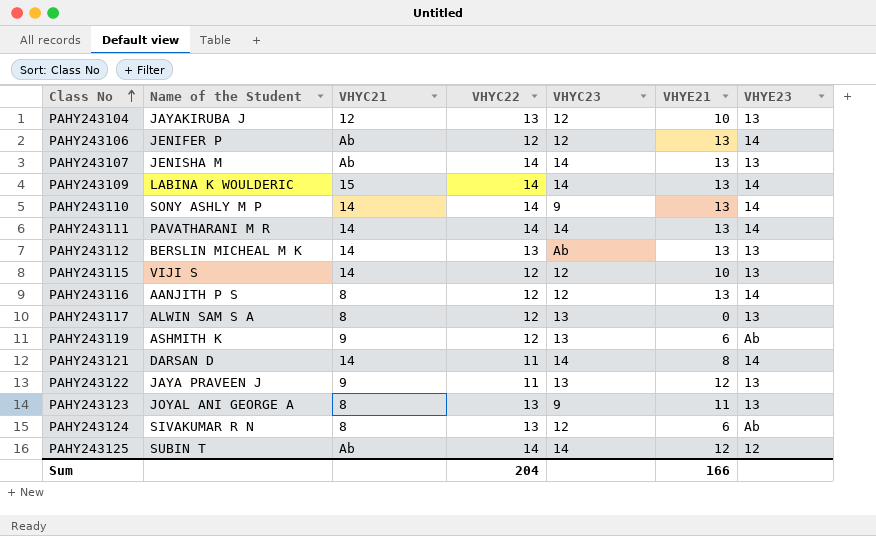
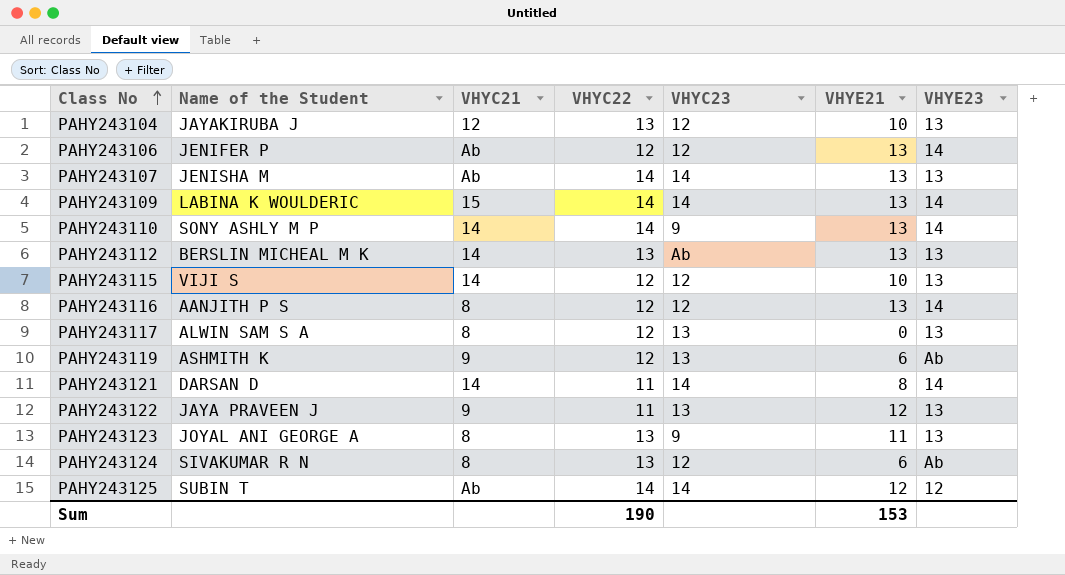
row PAHY243111: PAVATHARANI M R | 14 | 14 | 14 | 13 | 14 -> none
Sum | VHYC22: 204 -> 190
Sum | VHYE21: 166 -> 153

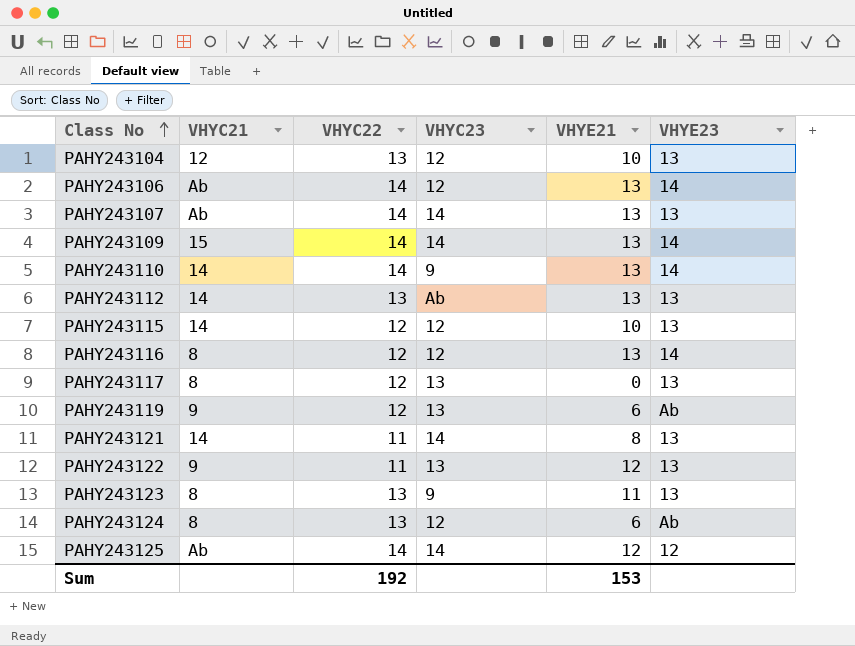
column Name of the Student | position: 2 -> none
PAHY243106 | VHYC22: 12 -> 14
PAHY243121 | VHYE23: 14 -> 13
Sum | VHYC22: 190 -> 192

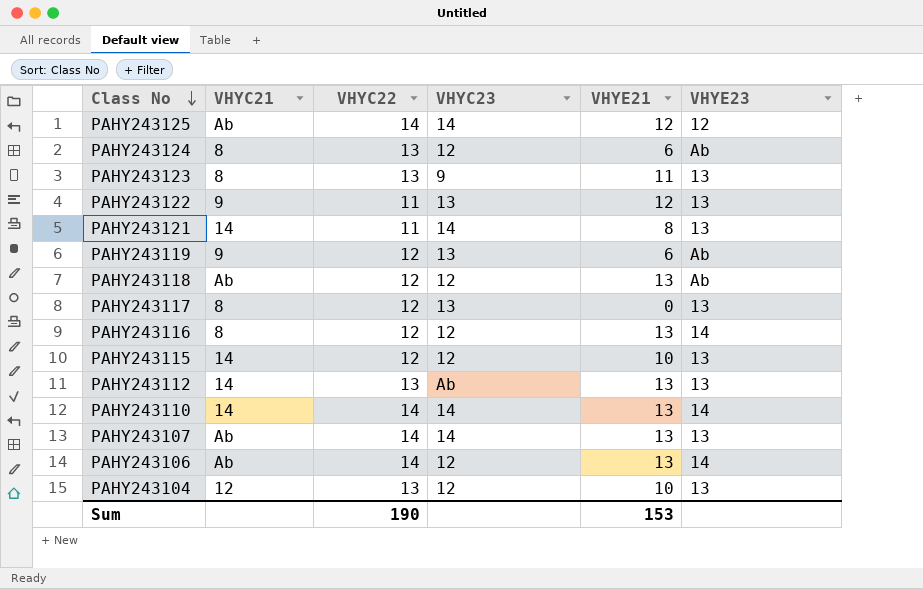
row order: Class No ascending -> Class No descending
row PAHY243109: 15 | 14 | 14 | 13 | 14 -> none
row PAHY243118: none -> Ab | 12 | 12 | 13 | Ab
PAHY243110 | VHYC23: 9 -> 14
Sum | VHYC22: 192 -> 190

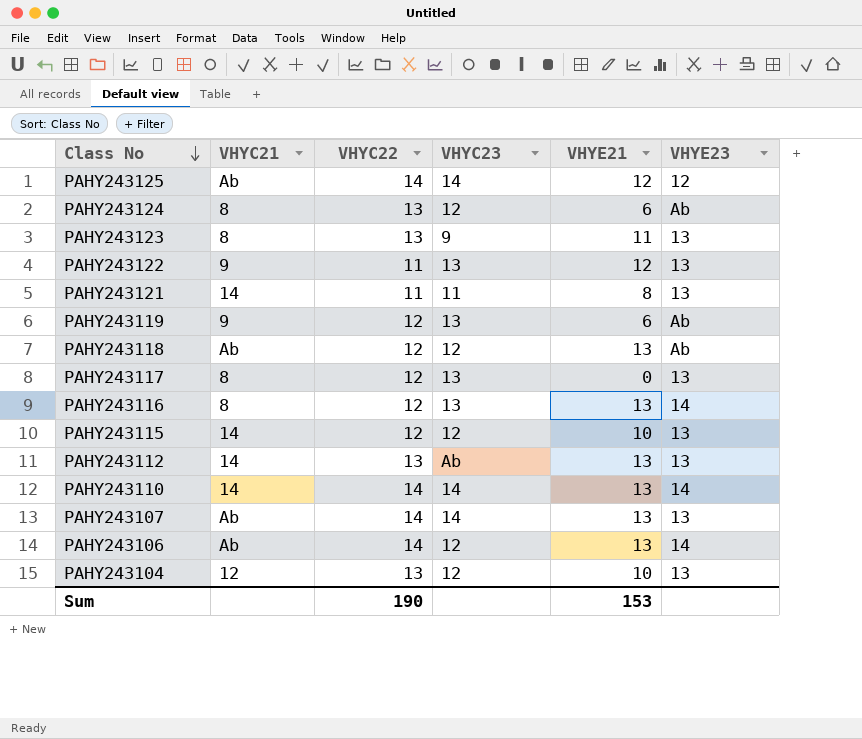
PAHY243121 | VHYC23: 14 -> 11
PAHY243116 | VHYC23: 12 -> 13

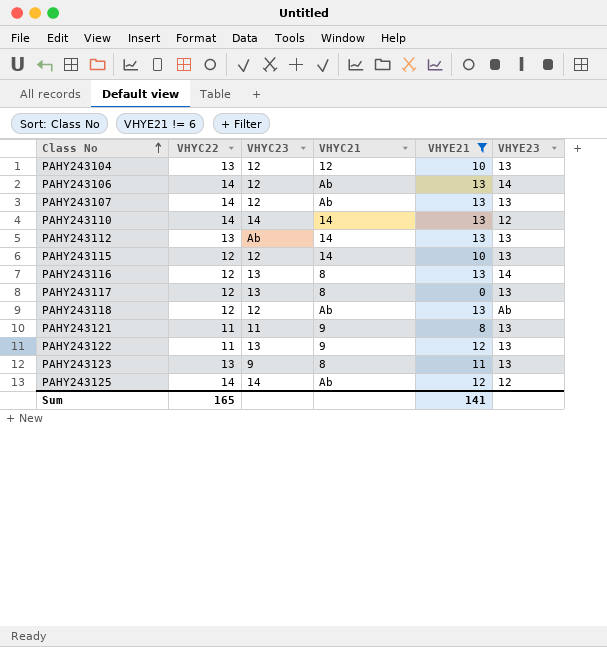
filter: none -> VHYE21 != 6
row order: Class No descending -> Class No ascending
column VHYC21 | position: 2 -> 4
PAHY243107 | VHYC23: 14 -> 12
PAHY243110 | VHYE23: 14 -> 12
PAHY243121 | VHYC21: 14 -> 9
Sum | VHYC22: 190 -> 165
Sum | VHYE21: 153 -> 141

